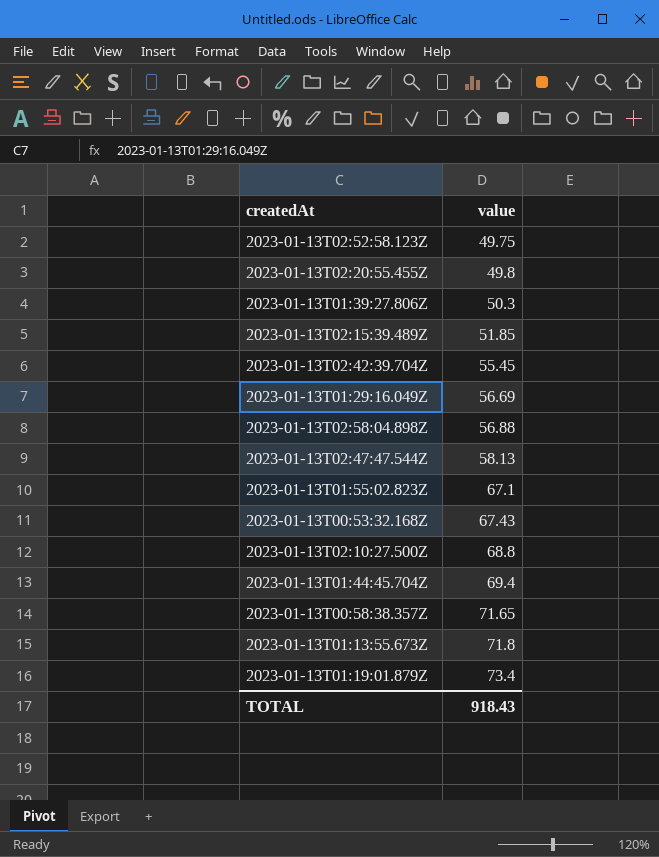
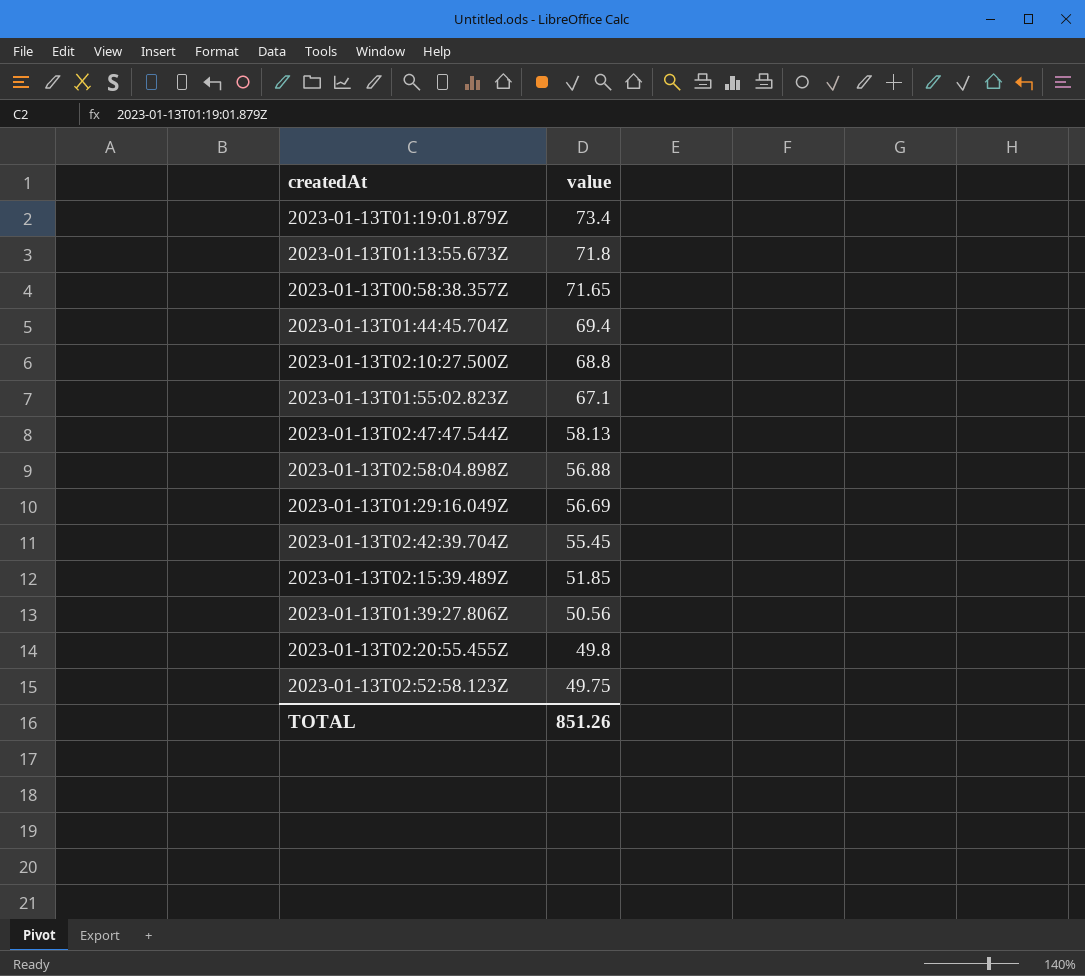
row order: value ascending -> value descending
row 2023-01-13T00:53:32.168Z: 67.43 -> none
2023-01-13T01:39:27.806Z | value: 50.3 -> 50.56
TOTAL | value: 918.43 -> 851.26

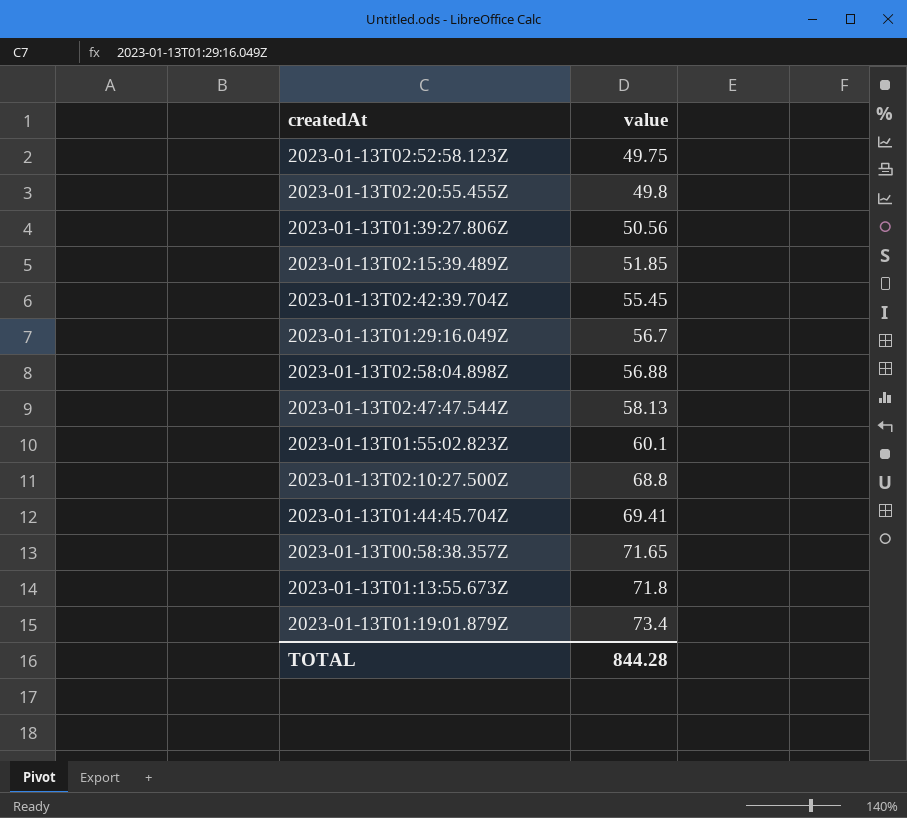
row order: value descending -> value ascending
2023-01-13T01:29:16.049Z | value: 56.69 -> 56.7
2023-01-13T01:55:02.823Z | value: 67.1 -> 60.1
2023-01-13T01:44:45.704Z | value: 69.4 -> 69.41
TOTAL | value: 851.26 -> 844.28

